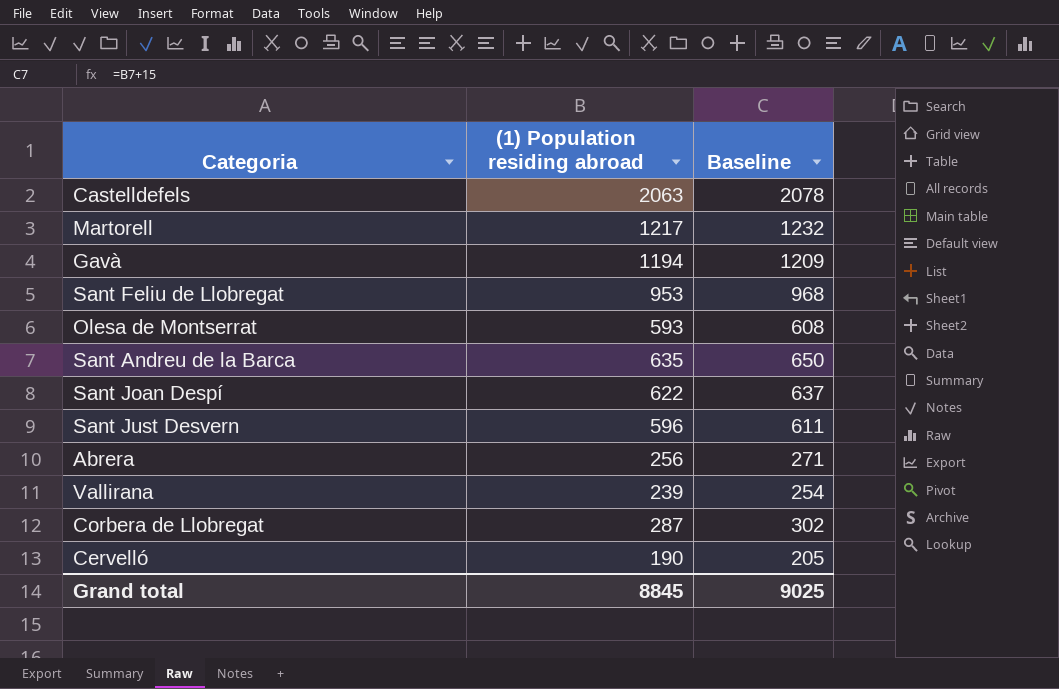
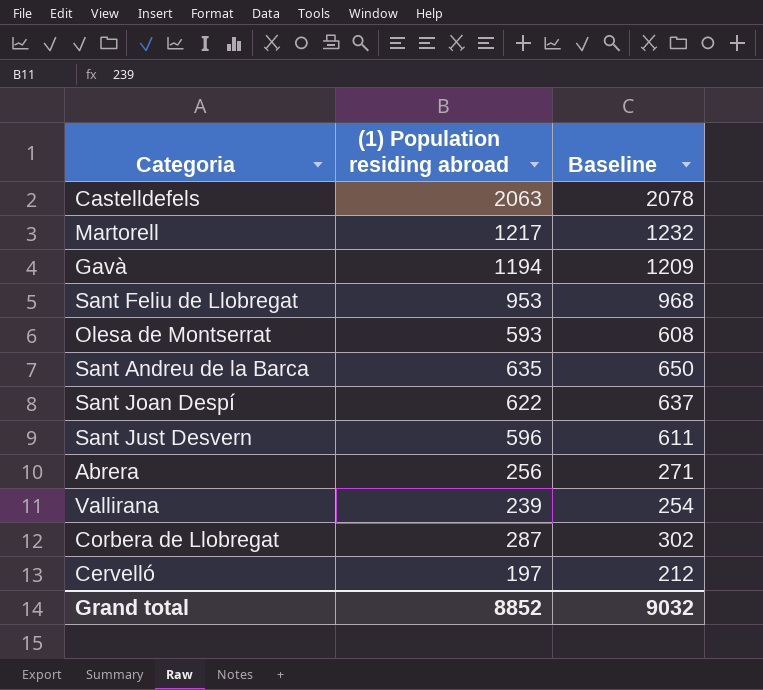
Cervelló | (1) Population residing abroad: 190 -> 197
Cervelló | Baseline: 205 -> 212
Grand total | (1) Population residing abroad: 8845 -> 8852
Grand total | Baseline: 9025 -> 9032

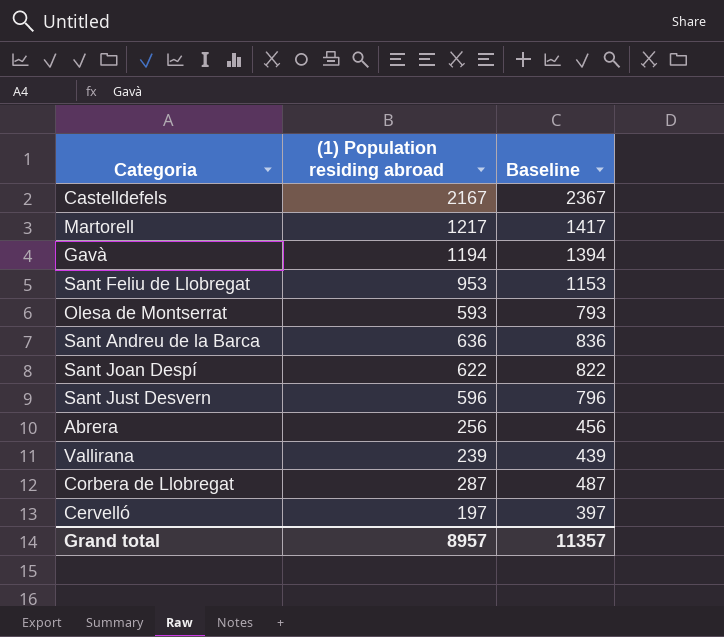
column Baseline | formula: [(1) Population residing abroad] + 15 -> [(1) Population residing abroad] + 200
Castelldefels | (1) Population residing abroad: 2063 -> 2167
Sant Andreu de la Barca | (1) Population residing abroad: 635 -> 636
Grand total | (1) Population residing abroad: 8852 -> 8957
Grand total | Baseline: 9032 -> 11357

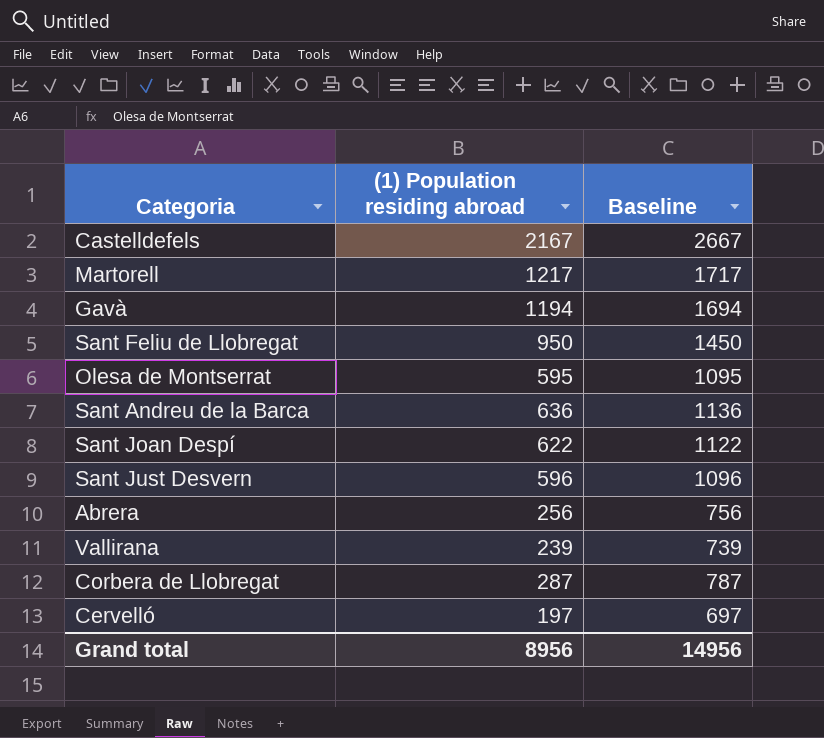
column Baseline | formula: [(1) Population residing abroad] + 200 -> [(1) Population residing abroad] + 500
Sant Feliu de Llobregat | (1) Population residing abroad: 953 -> 950
Olesa de Montserrat | (1) Population residing abroad: 593 -> 595
Grand total | (1) Population residing abroad: 8957 -> 8956
Grand total | Baseline: 11357 -> 14956

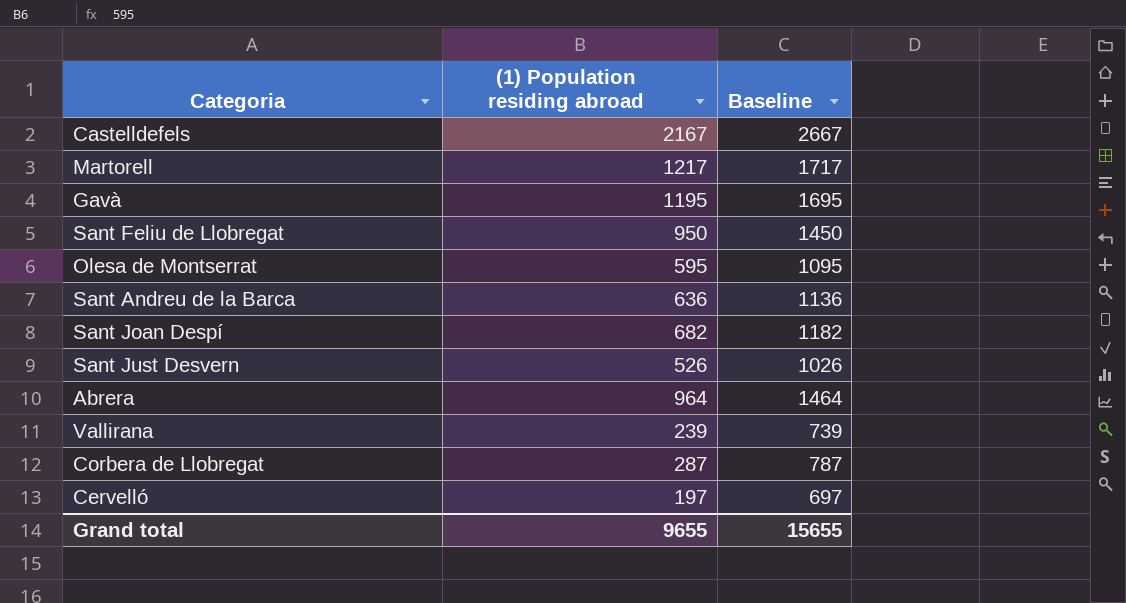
Gavà | (1) Population residing abroad: 1194 -> 1195
Gavà | Baseline: 1694 -> 1695
Sant Joan Despí | (1) Population residing abroad: 622 -> 682
Sant Joan Despí | Baseline: 1122 -> 1182
Sant Just Desvern | (1) Population residing abroad: 596 -> 526
Sant Just Desvern | Baseline: 1096 -> 1026
Abrera | (1) Population residing abroad: 256 -> 964
Abrera | Baseline: 756 -> 1464
Grand total | (1) Population residing abroad: 8956 -> 9655
Grand total | Baseline: 14956 -> 15655

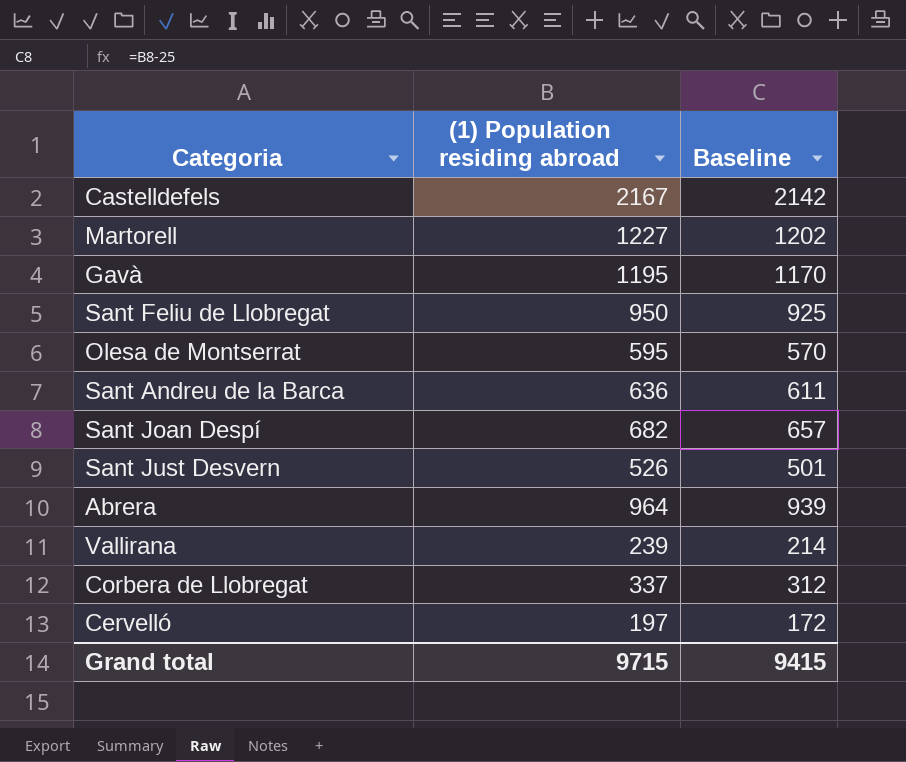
column Baseline | formula: [(1) Population residing abroad] + 500 -> [(1) Population residing abroad] - 25
Martorell | (1) Population residing abroad: 1217 -> 1227
Corbera de Llobregat | (1) Population residing abroad: 287 -> 337
Grand total | (1) Population residing abroad: 9655 -> 9715
Grand total | Baseline: 15655 -> 9415

